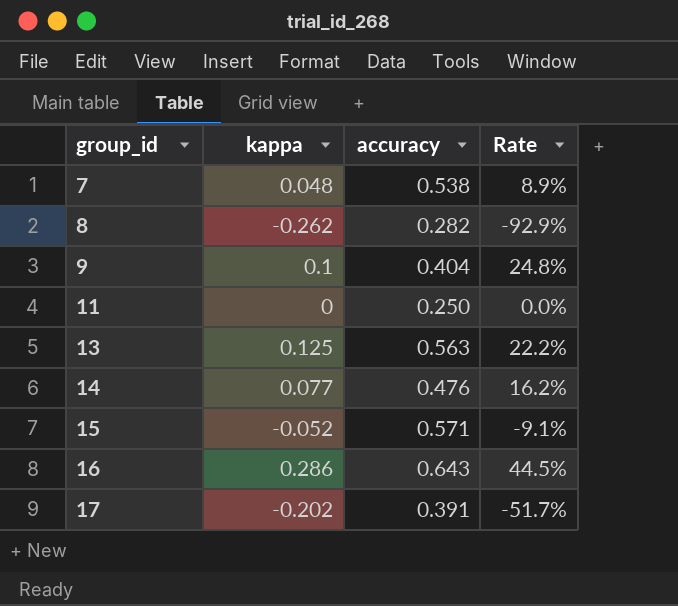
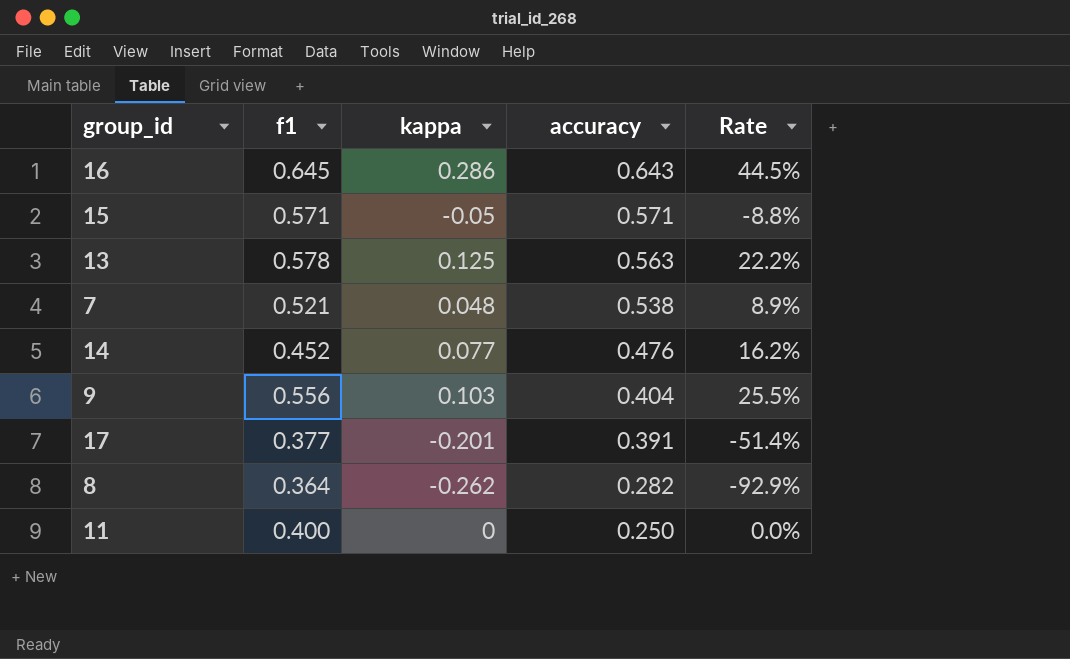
row order: group_id ascending -> accuracy descending
column f1 | position: none -> 2
15 | kappa: -0.052 -> -0.05
15 | Rate: -9.1% -> -8.8%
9 | kappa: 0.1 -> 0.103
9 | Rate: 24.8% -> 25.5%
17 | kappa: -0.202 -> -0.201
17 | Rate: -51.7% -> -51.4%

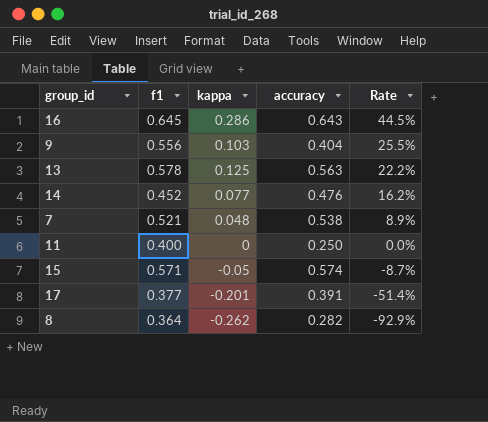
row order: accuracy descending -> Rate descending
15 | accuracy: 0.571 -> 0.574
15 | Rate: -8.8% -> -8.7%

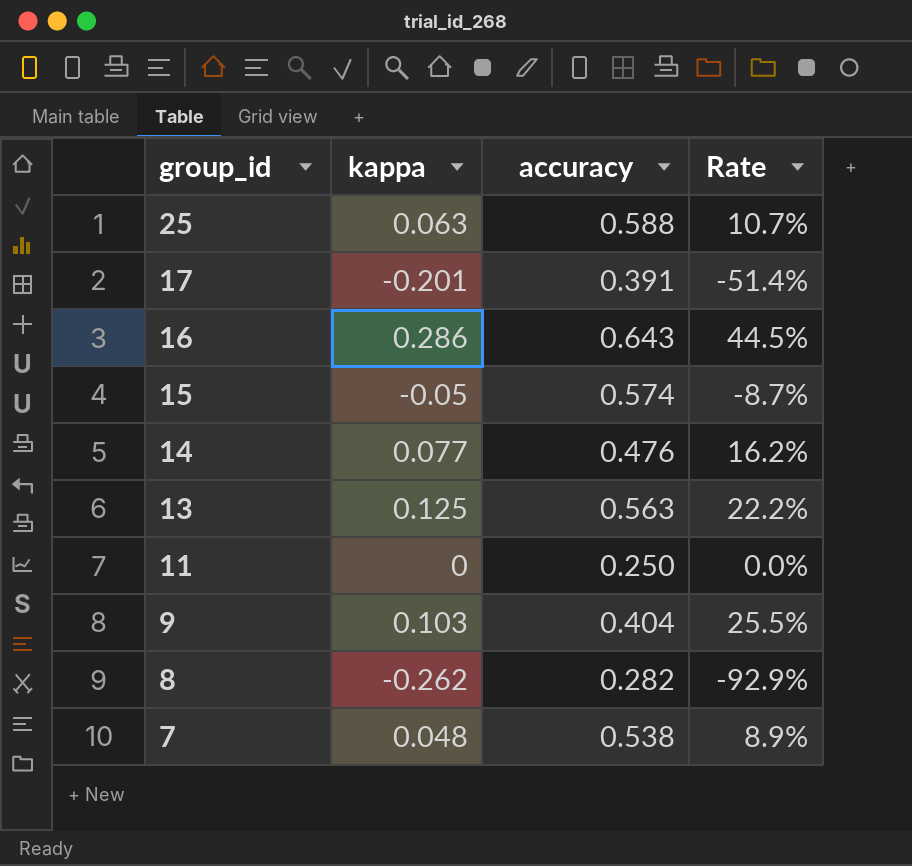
row order: Rate descending -> group_id descending
column f1 | position: 2 -> none
row 25: none -> 0.063 | 0.588 | 10.7%

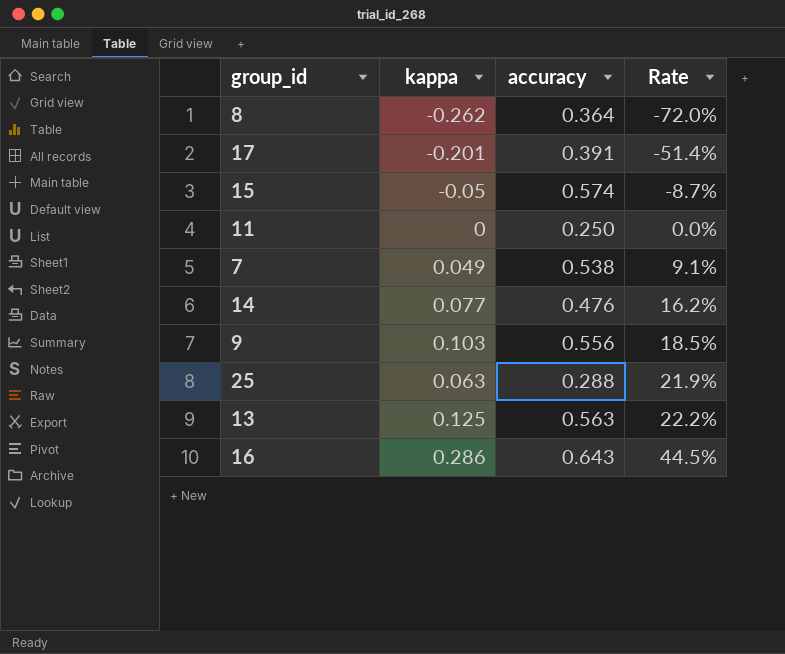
row order: group_id descending -> Rate ascending
8 | accuracy: 0.282 -> 0.364
8 | Rate: -92.9% -> -72.0%
7 | kappa: 0.048 -> 0.049
7 | Rate: 8.9% -> 9.1%
9 | accuracy: 0.404 -> 0.556
9 | Rate: 25.5% -> 18.5%
25 | accuracy: 0.588 -> 0.288
25 | Rate: 10.7% -> 21.9%

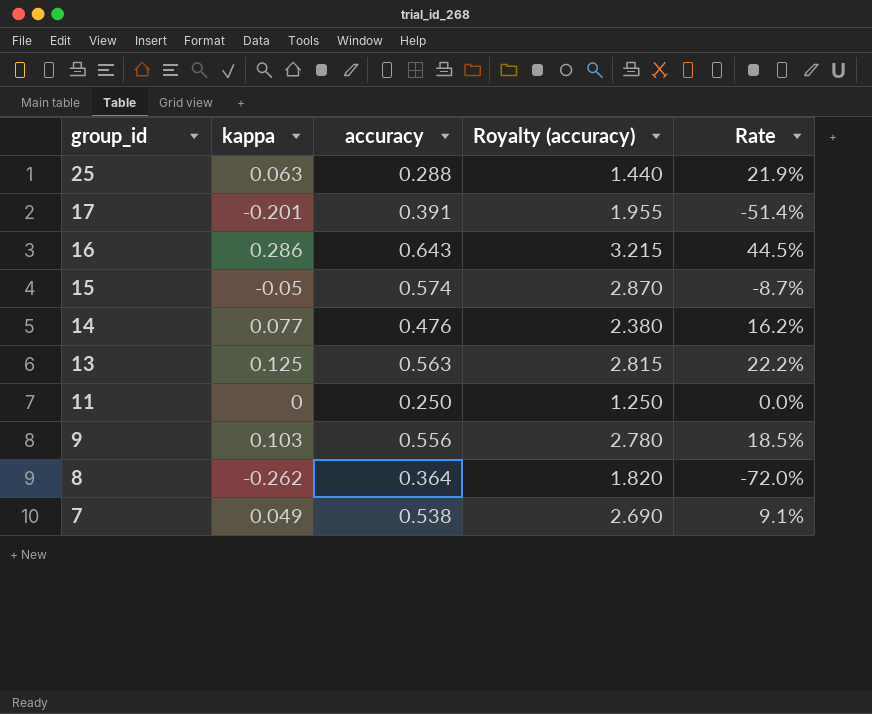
row order: Rate ascending -> group_id descending
column Royalty (accuracy) | formula: none -> [accuracy] * 5

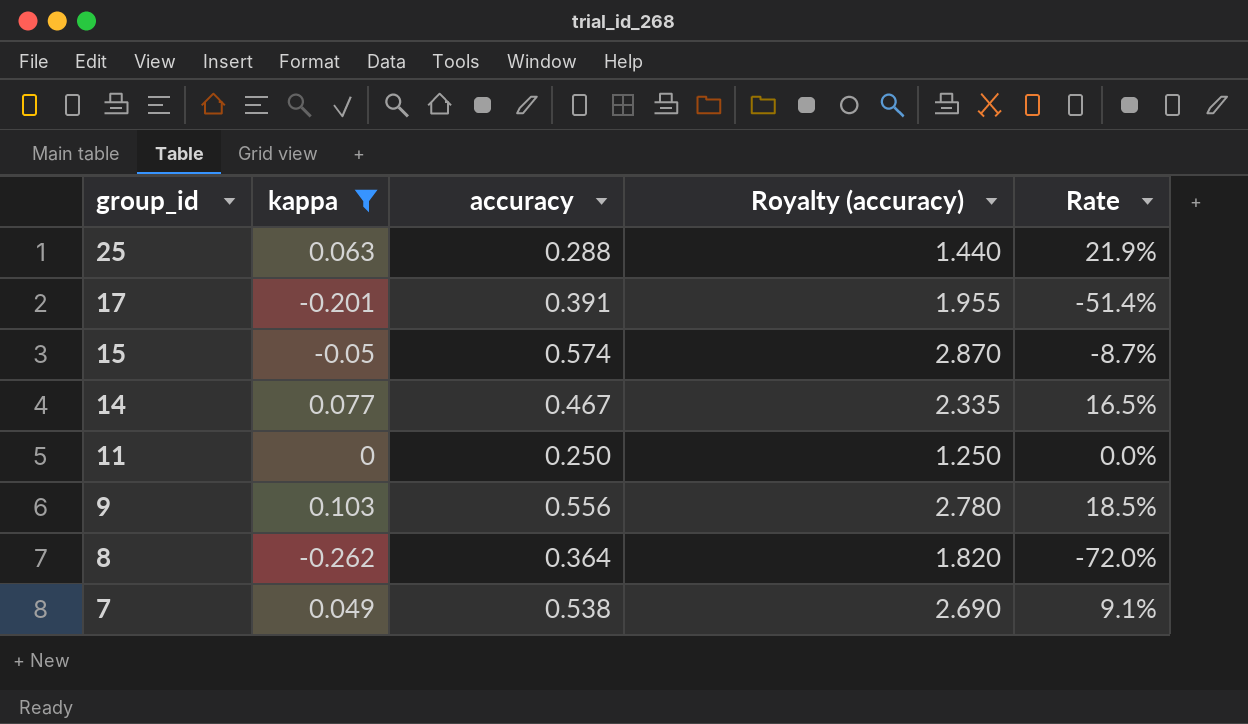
filter: none -> kappa <= 0.103
14 | accuracy: 0.476 -> 0.467
14 | Royalty (accuracy): 2.380 -> 2.335
14 | Rate: 16.2% -> 16.5%

